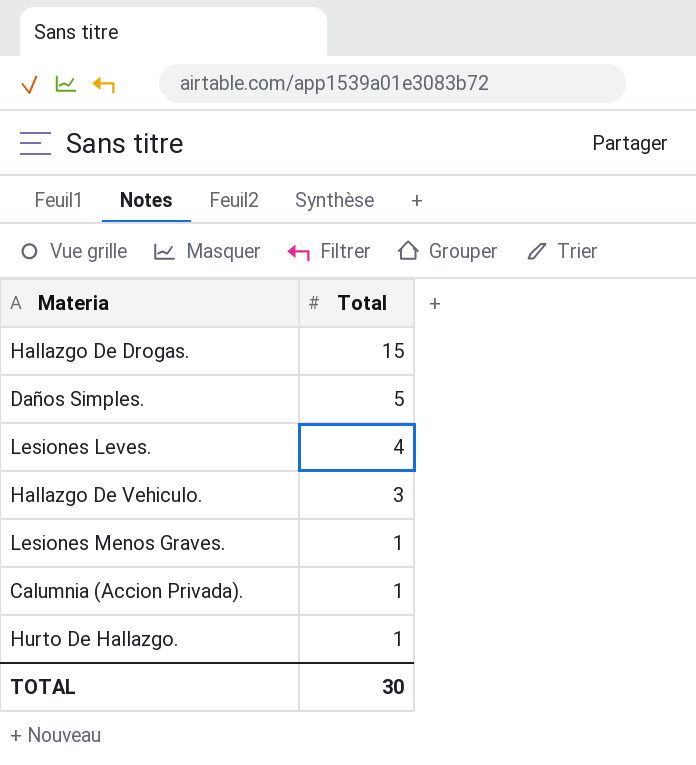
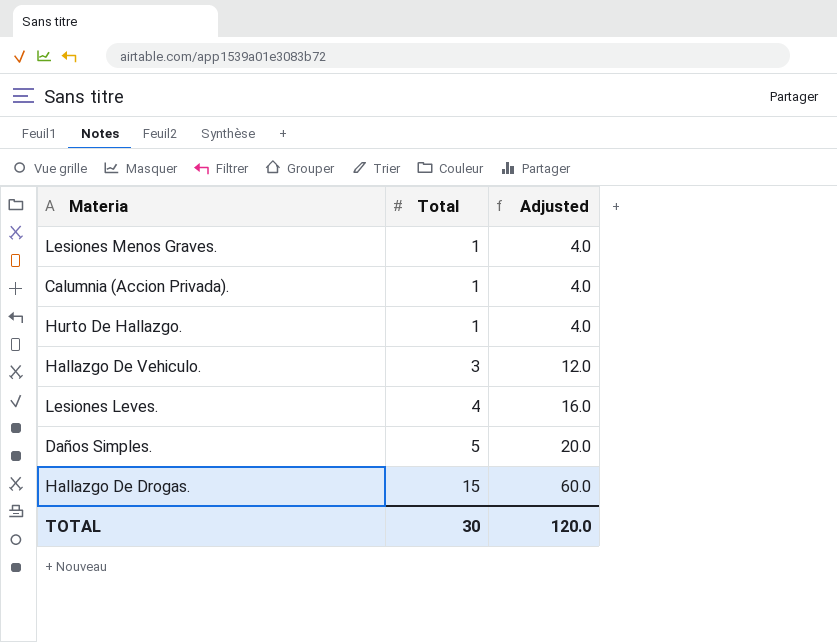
row order: Total descending -> Total ascending
column Adjusted | formula: none -> [Total] * 4

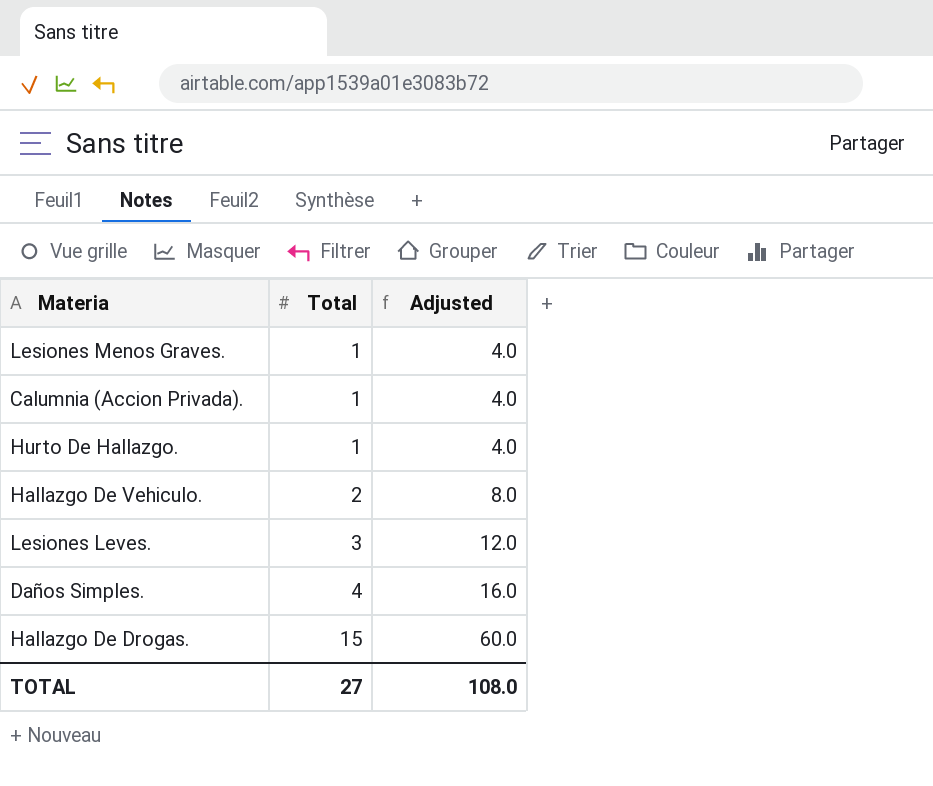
Hallazgo De Vehiculo. | Total: 3 -> 2
Hallazgo De Vehiculo. | Adjusted: 12.0 -> 8.0
Lesiones Leves. | Total: 4 -> 3
Lesiones Leves. | Adjusted: 16.0 -> 12.0
Daños Simples. | Total: 5 -> 4
Daños Simples. | Adjusted: 20.0 -> 16.0
TOTAL | Total: 30 -> 27
TOTAL | Adjusted: 120.0 -> 108.0

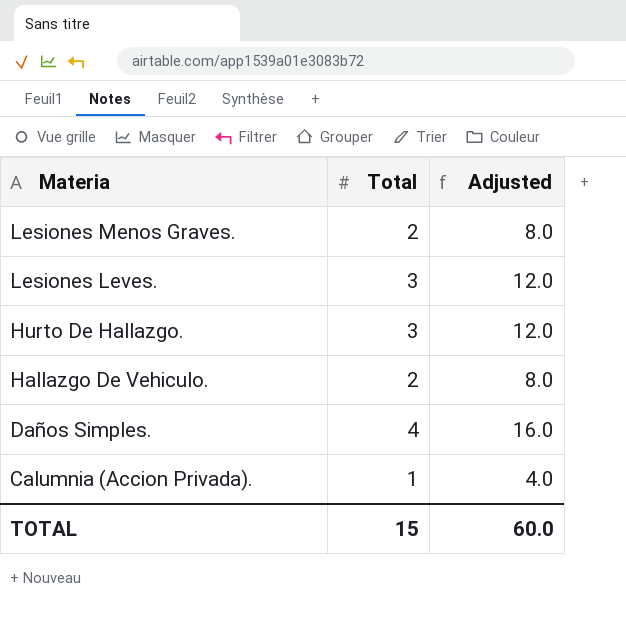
row order: Total ascending -> Materia descending
row Hallazgo De Drogas.: 15 | 60.0 -> none
Lesiones Menos Graves. | Total: 1 -> 2
Lesiones Menos Graves. | Adjusted: 4.0 -> 8.0
Hurto De Hallazgo. | Total: 1 -> 3
Hurto De Hallazgo. | Adjusted: 4.0 -> 12.0
TOTAL | Total: 27 -> 15
TOTAL | Adjusted: 108.0 -> 60.0

